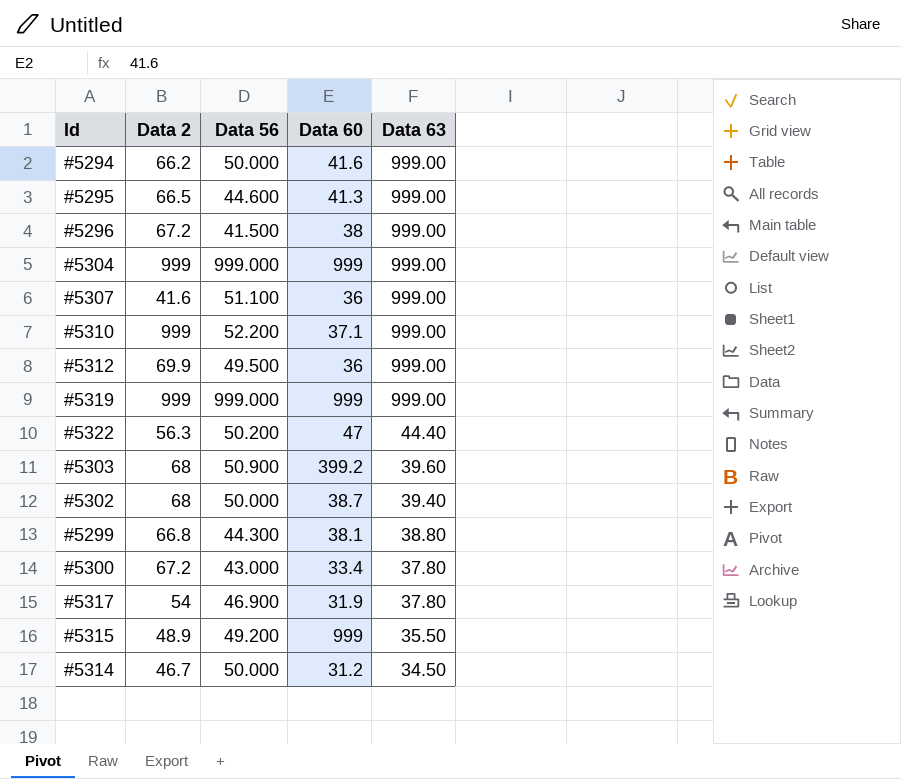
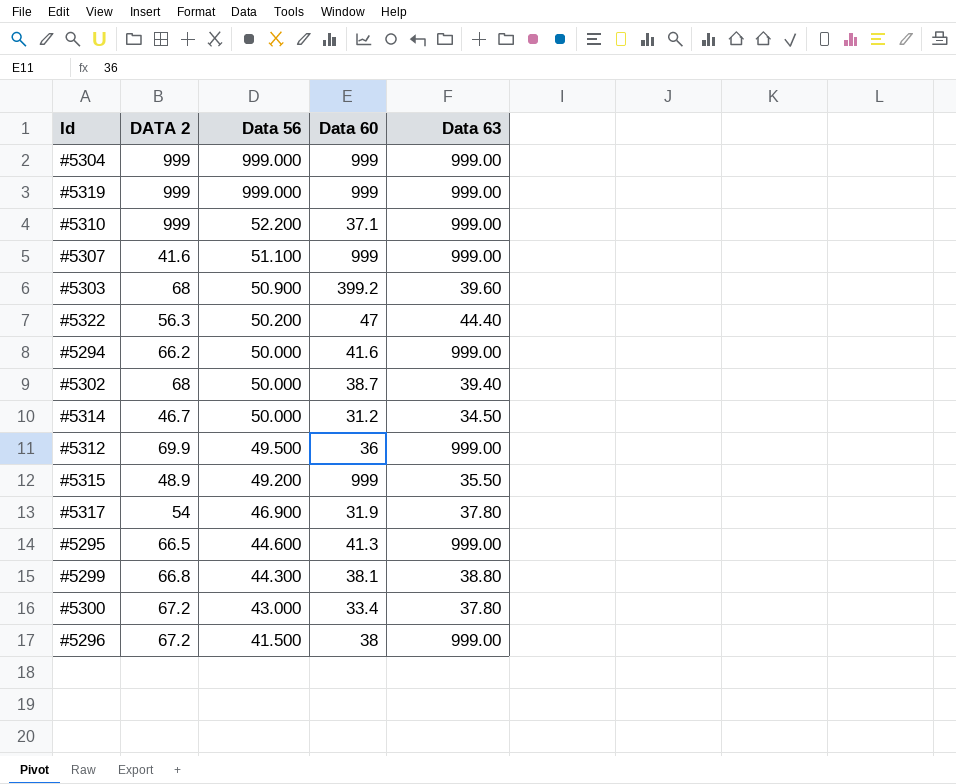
row order: Data 63 descending -> Data 56 descending
column name: Data 2 -> DATA 2
#5307 | Data 60: 36 -> 999

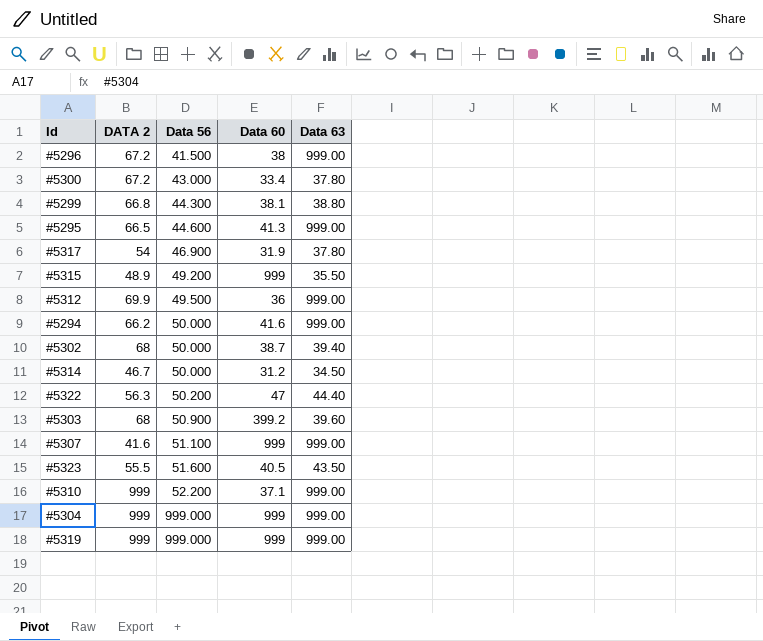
row order: Data 56 descending -> Data 56 ascending
row #5323: none -> 55.5 | 51.600 | 40.5 | 43.50

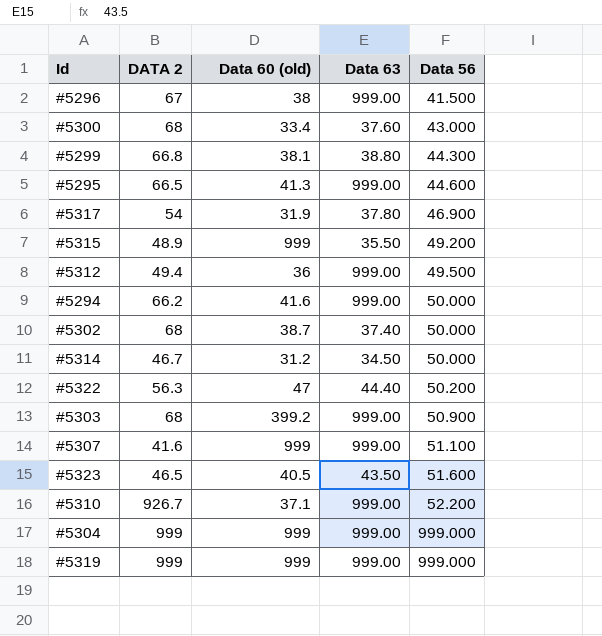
column name: Data 60 -> Data 60 (old)
column Data 56 | position: 3 -> 5
#5296 | DATA 2: 67.2 -> 67
#5300 | DATA 2: 67.2 -> 68
#5300 | Data 63: 37.80 -> 37.60
#5312 | DATA 2: 69.9 -> 49.4
#5302 | Data 63: 39.40 -> 37.40
#5303 | Data 63: 39.60 -> 999.00
#5323 | DATA 2: 55.5 -> 46.5
#5310 | DATA 2: 999 -> 926.7

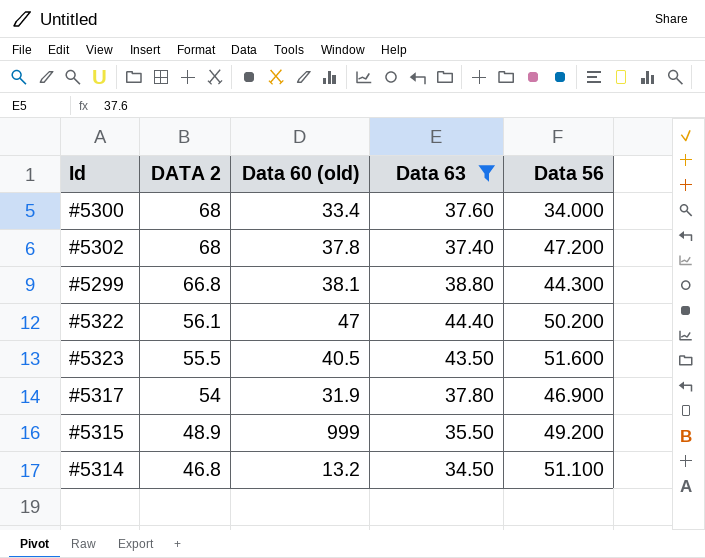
filter: none -> Data 63 != 999.00
row order: Data 56 ascending -> DATA 2 descending
#5300 | Data 56: 43.000 -> 34.000
#5302 | Data 60 (old): 38.7 -> 37.8
#5302 | Data 56: 50.000 -> 47.200
#5322 | DATA 2: 56.3 -> 56.1
#5323 | DATA 2: 46.5 -> 55.5
#5314 | DATA 2: 46.7 -> 46.8
#5314 | Data 60 (old): 31.2 -> 13.2
#5314 | Data 56: 50.000 -> 51.100

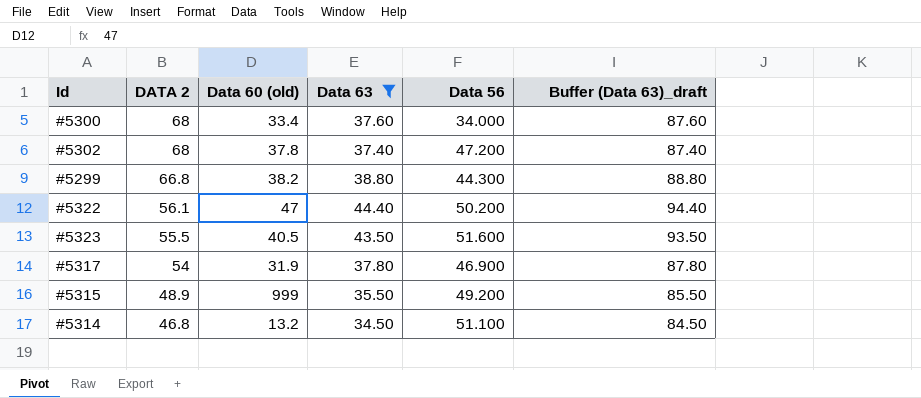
column Buffer (Data 63)_draft | formula: none -> [Data 63] + 50
#5299 | Data 60 (old): 38.1 -> 38.2

